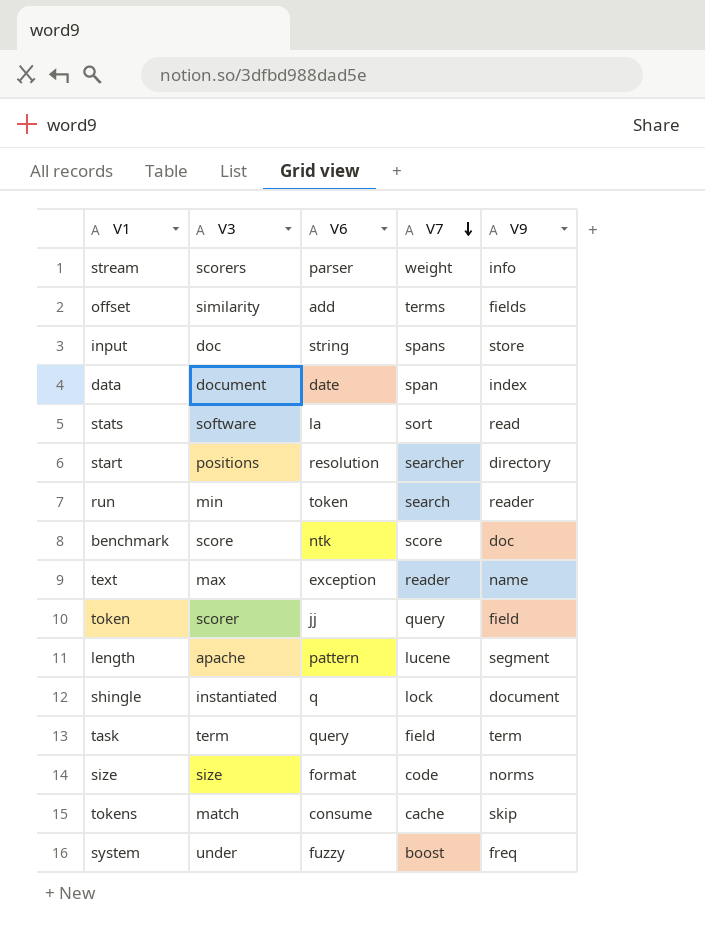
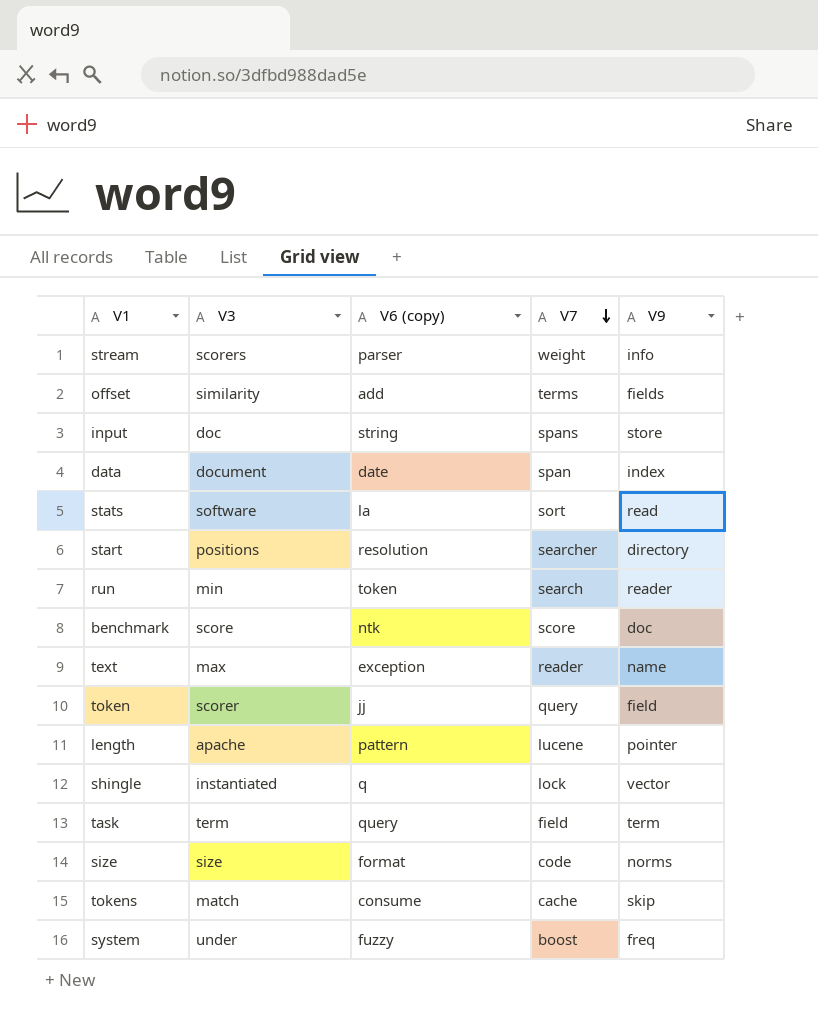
column name: V6 -> V6 (copy)
length | V9: segment -> pointer
shingle | V9: document -> vector

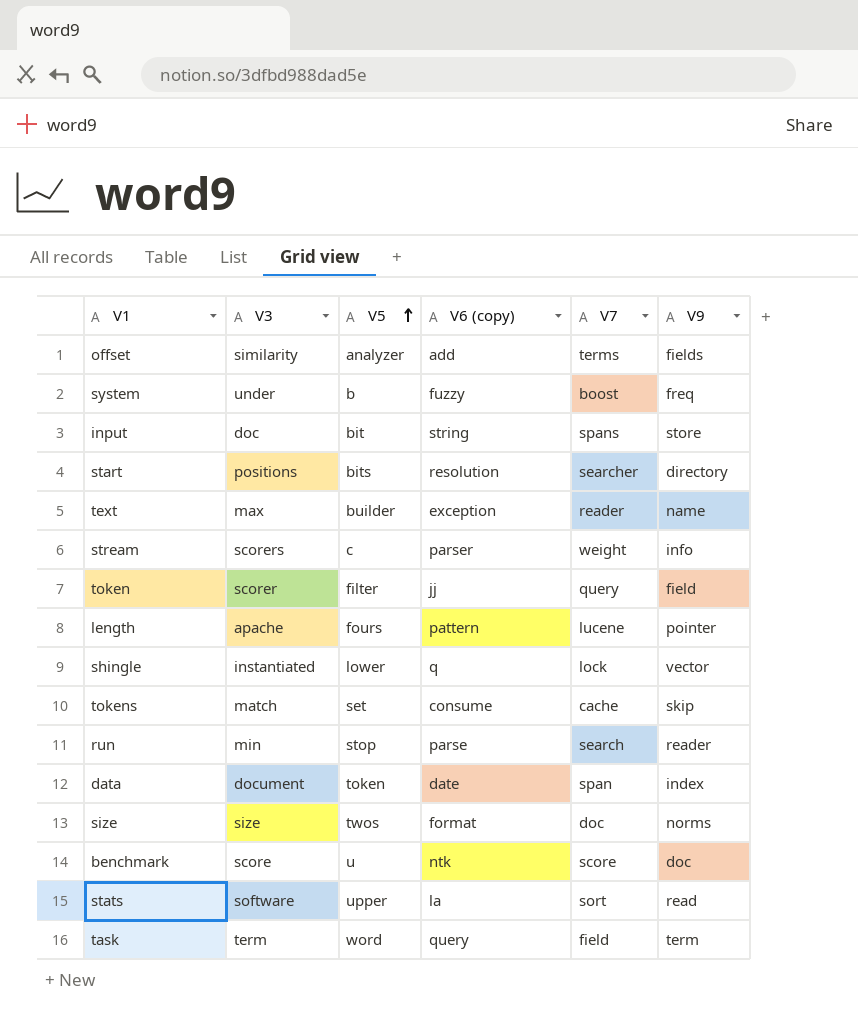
row order: V7 descending -> V5 ascending
column V5 | position: none -> 3
run | V6 (copy): token -> parse
size | V7: code -> doc

